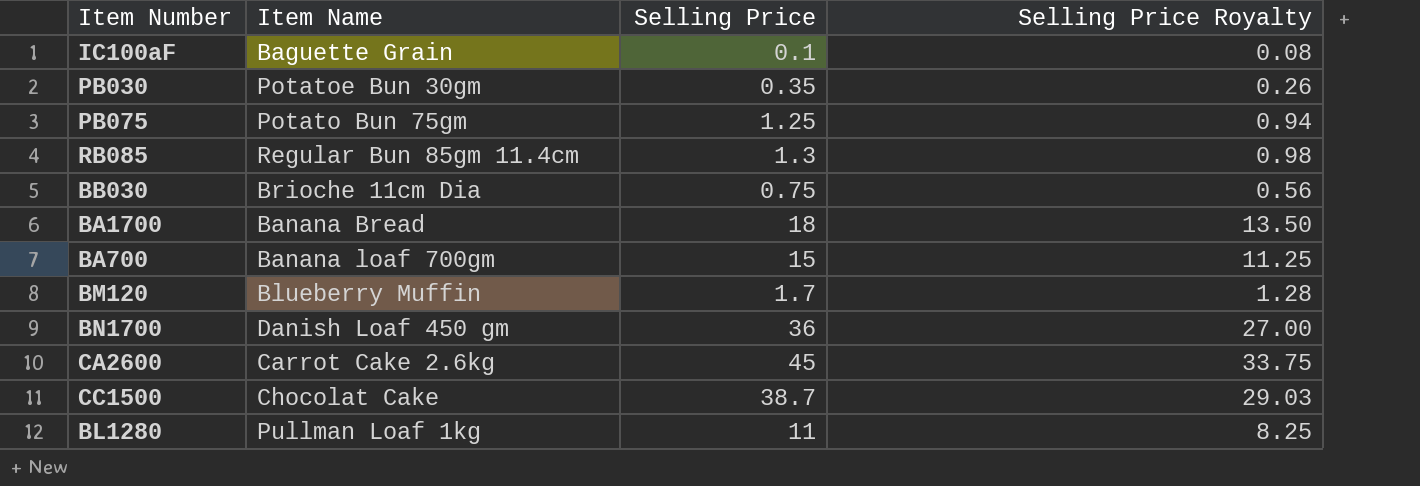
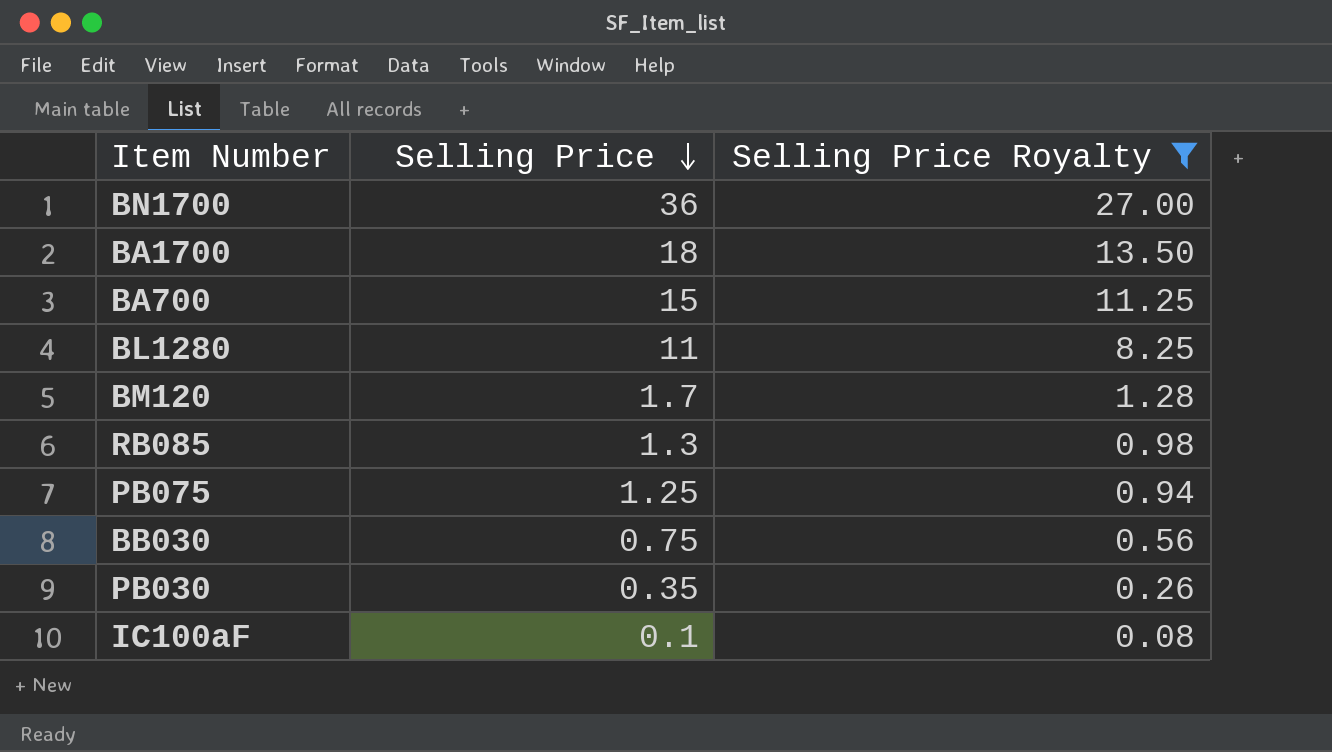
filter: none -> Selling Price Royalty <= 27.00
row order: none -> Selling Price descending
column Item Name | position: 2 -> none

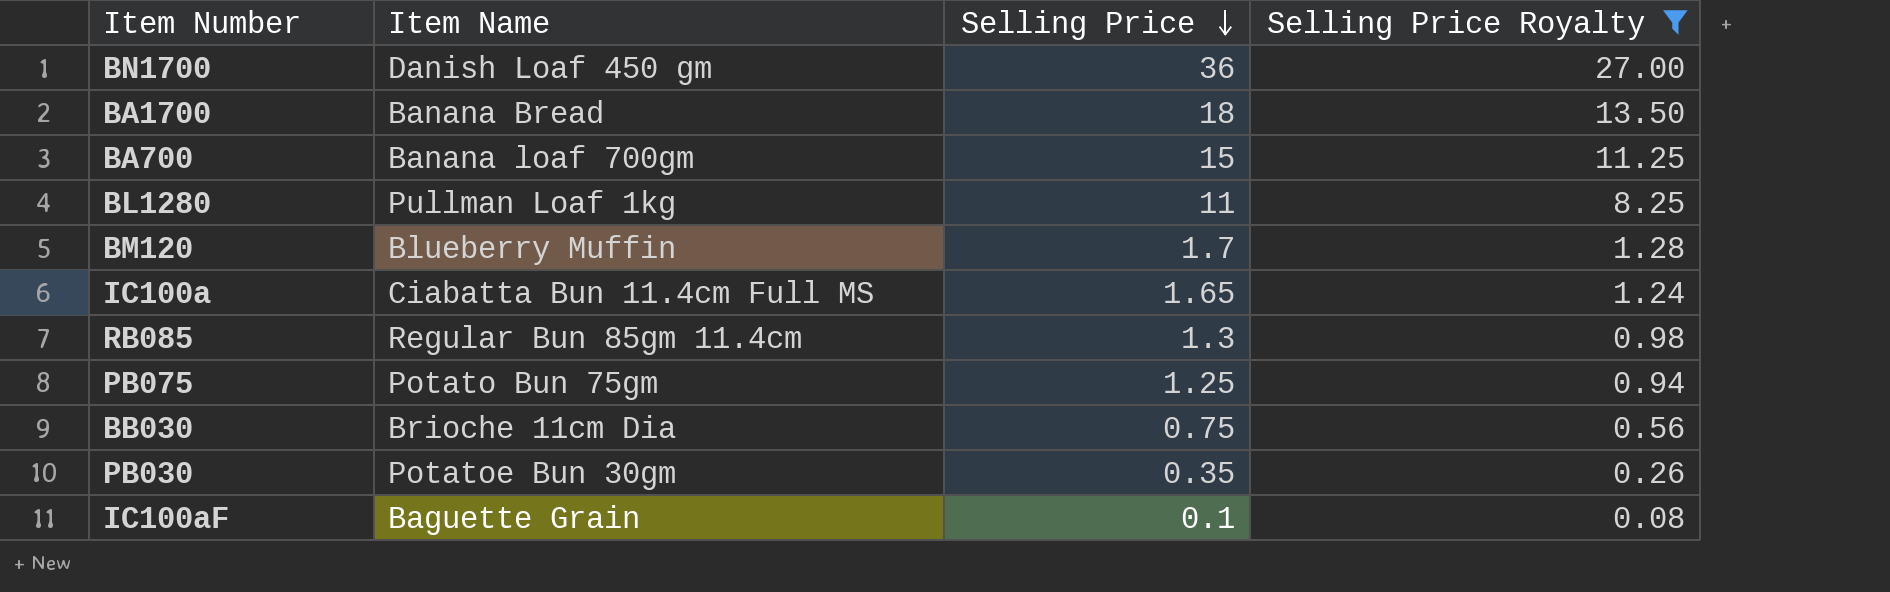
column Item Name | position: none -> 2
row IC100a: none -> Ciabatta Bun 11.4cm Full MS | 1.65 | 1.24

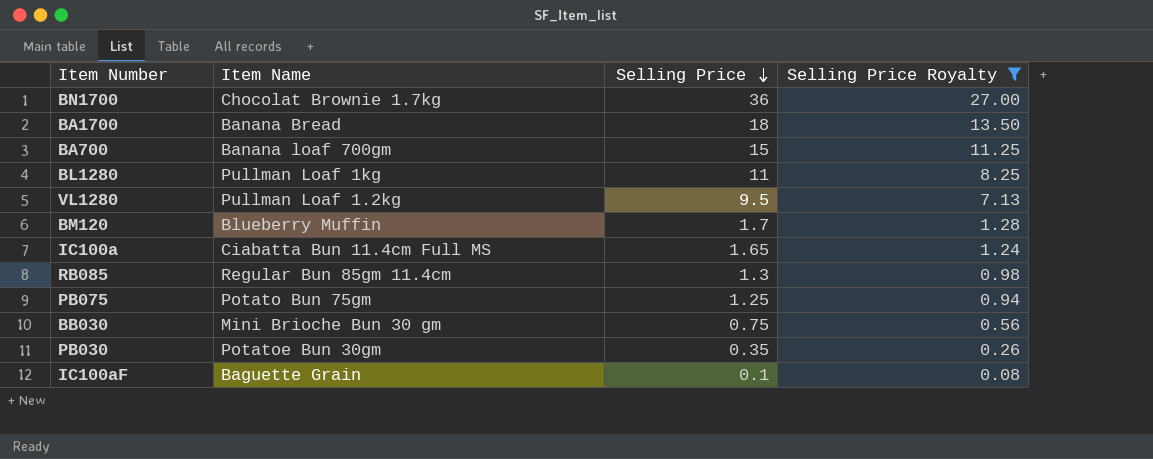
BN1700 | Item Name: Danish Loaf 450 gm -> Chocolat Brownie 1.7kg
row VL1280: none -> Pullman Loaf 1.2kg | 9.5 | 7.13
BB030 | Item Name: Brioche 11cm Dia -> Mini Brioche Bun 30 gm

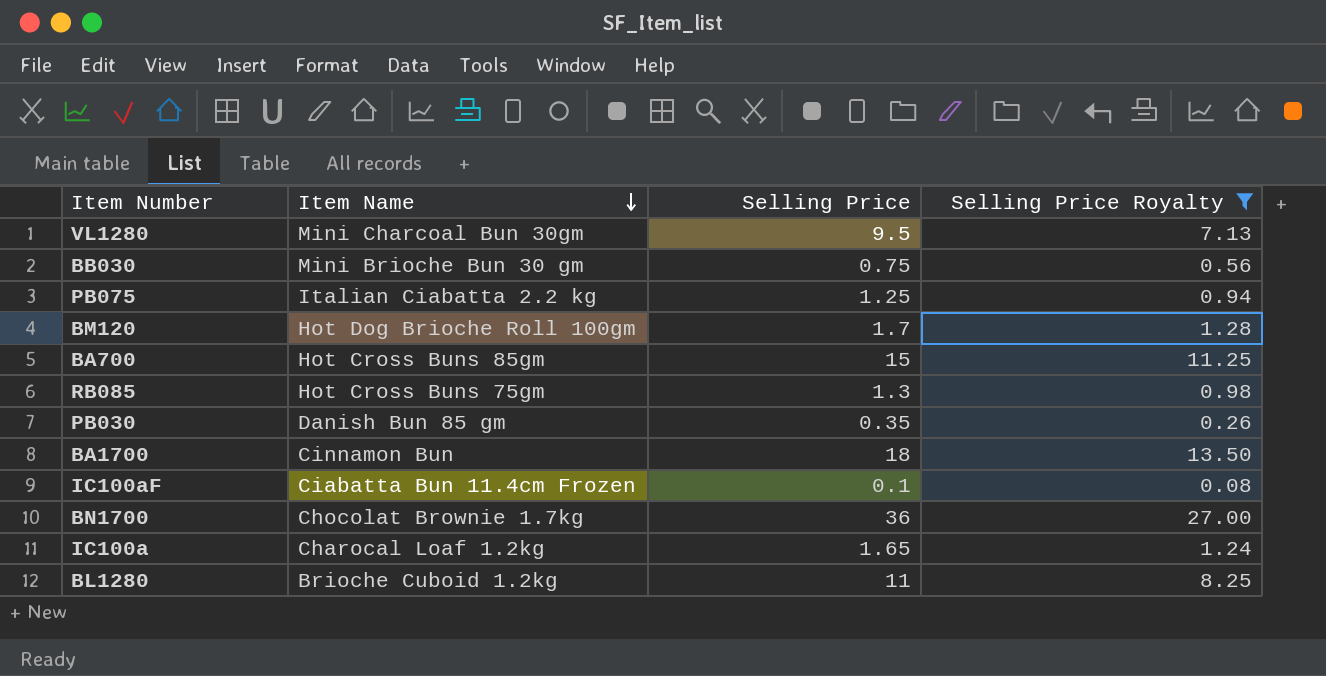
row order: Selling Price descending -> Item Name descending
VL1280 | Item Name: Pullman Loaf 1.2kg -> Mini Charcoal Bun 30gm
PB075 | Item Name: Potato Bun 75gm -> Italian Ciabatta 2.2 kg
BM120 | Item Name: Blueberry Muffin -> Hot Dog Brioche Roll 100gm
BA700 | Item Name: Banana loaf 700gm -> Hot Cross Buns 85gm
RB085 | Item Name: Regular Bun 85gm 11.4cm -> Hot Cross Buns 75gm
PB030 | Item Name: Potatoe Bun 30gm -> Danish Bun 85 gm
BA1700 | Item Name: Banana Bread -> Cinnamon Bun
IC100aF | Item Name: Baguette Grain -> Ciabatta Bun 11.4cm Frozen
IC100a | Item Name: Ciabatta Bun 11.4cm Full MS -> Charocal Loaf 1.2kg
BL1280 | Item Name: Pullman Loaf 1kg -> Brioche Cuboid 1.2kg

